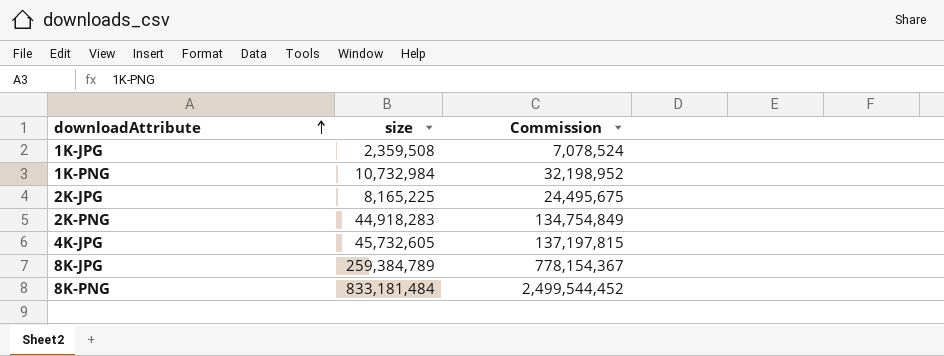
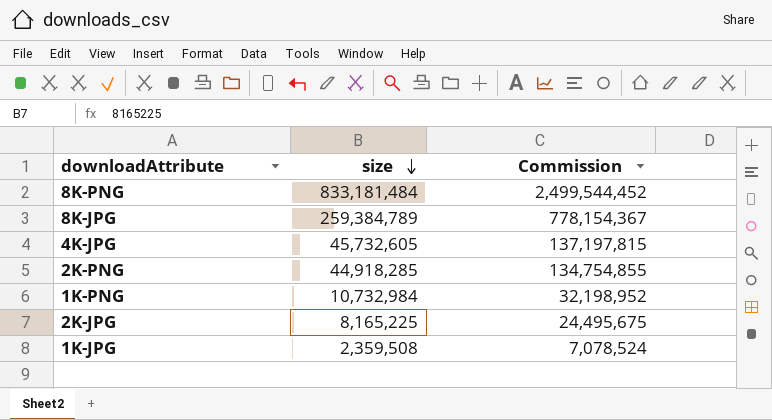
row order: downloadAttribute ascending -> size descending
2K-PNG | size: 44,918,283 -> 44,918,285
2K-PNG | Commission: 134,754,849 -> 134,754,855

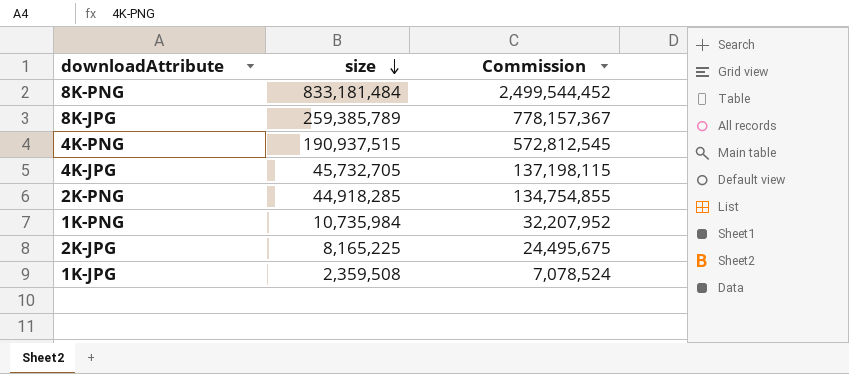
8K-JPG | size: 259,384,789 -> 259,385,789
8K-JPG | Commission: 778,154,367 -> 778,157,367
row 4K-PNG: none -> 190,937,515 | 572,812,545
4K-JPG | size: 45,732,605 -> 45,732,705
4K-JPG | Commission: 137,197,815 -> 137,198,115
1K-PNG | size: 10,732,984 -> 10,735,984
1K-PNG | Commission: 32,198,952 -> 32,207,952

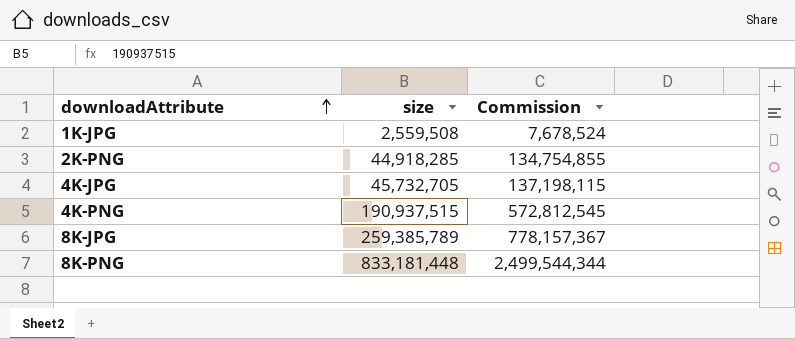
row order: size descending -> downloadAttribute ascending
row 1K-PNG: 10,735,984 | 32,207,952 -> none
row 2K-JPG: 8,165,225 | 24,495,675 -> none
1K-JPG | size: 2,359,508 -> 2,559,508
1K-JPG | Commission: 7,078,524 -> 7,678,524
8K-PNG | size: 833,181,484 -> 833,181,448
8K-PNG | Commission: 2,499,544,452 -> 2,499,544,344

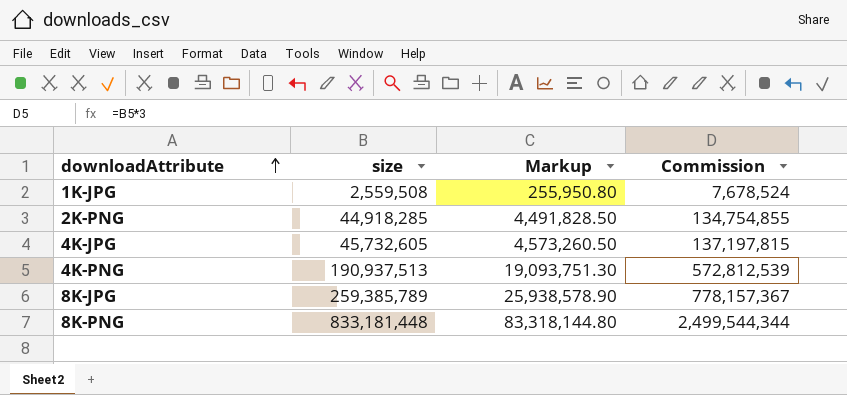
column Markup | formula: none -> [size] * 0.1
4K-JPG | size: 45,732,705 -> 45,732,605
4K-JPG | Commission: 137,198,115 -> 137,197,815
4K-PNG | size: 190,937,515 -> 190,937,513
4K-PNG | Commission: 572,812,545 -> 572,812,539

